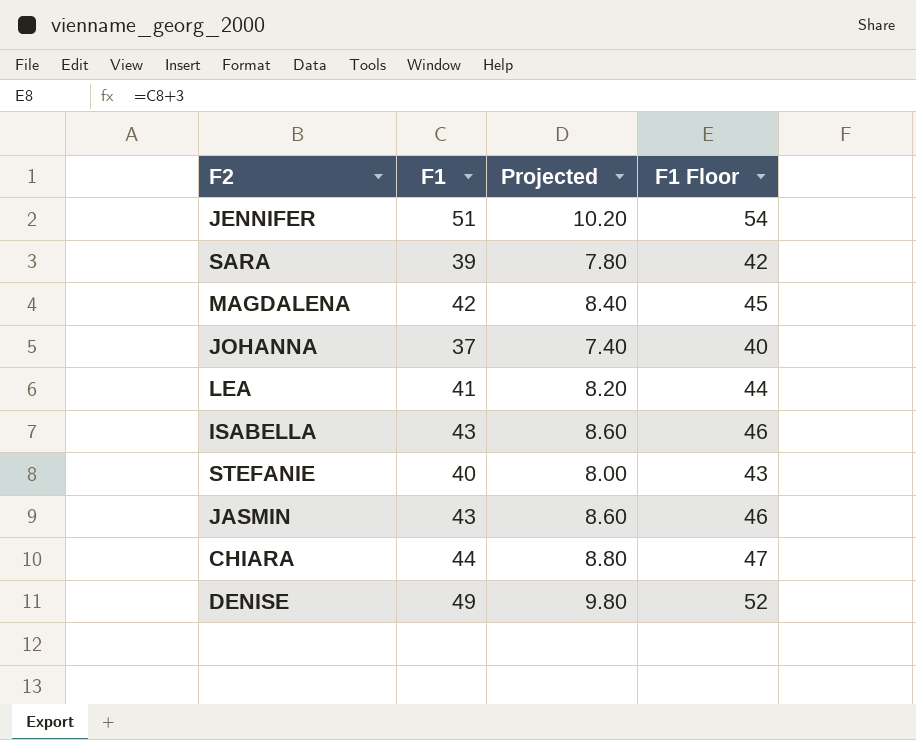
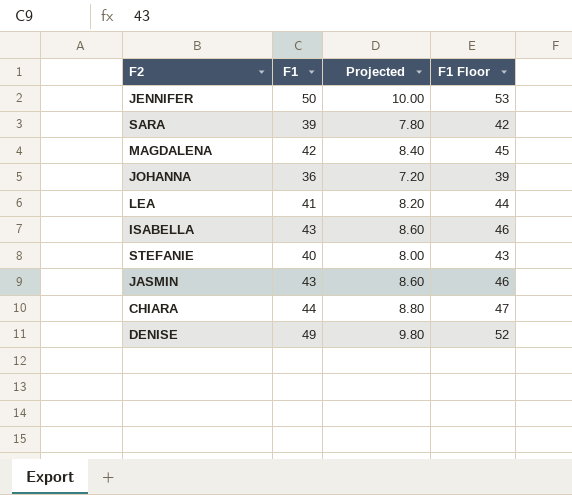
JENNIFER | F1: 51 -> 50
JENNIFER | Projected: 10.20 -> 10.00
JENNIFER | F1 Floor: 54 -> 53
JOHANNA | F1: 37 -> 36
JOHANNA | Projected: 7.40 -> 7.20
JOHANNA | F1 Floor: 40 -> 39

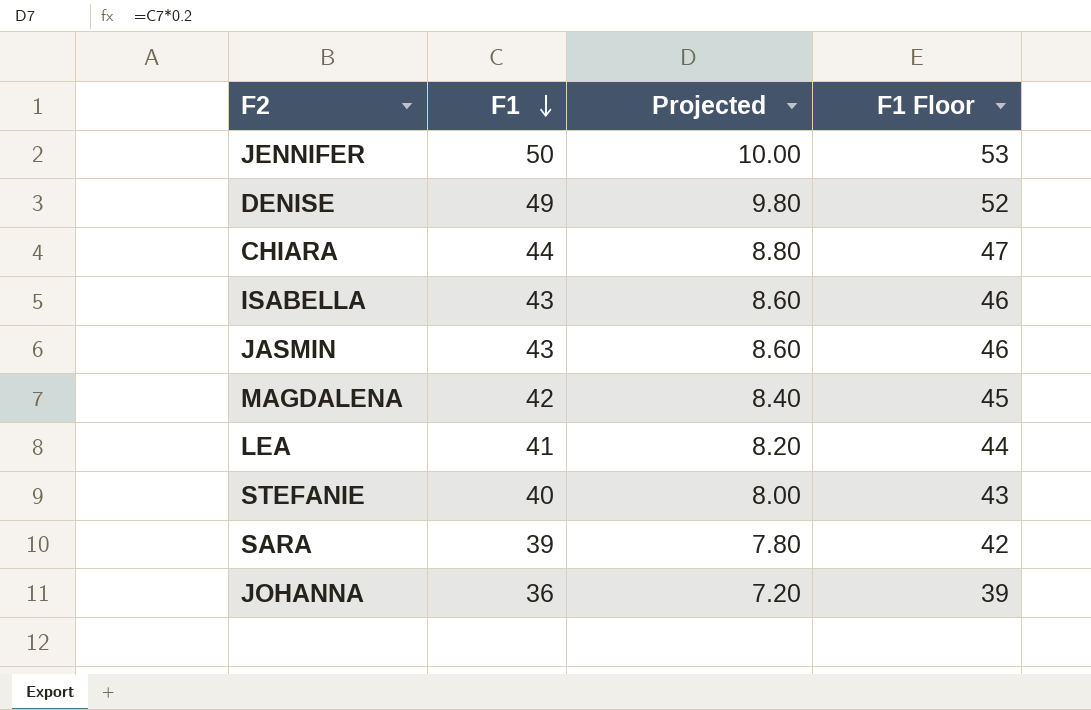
row order: none -> F1 descending

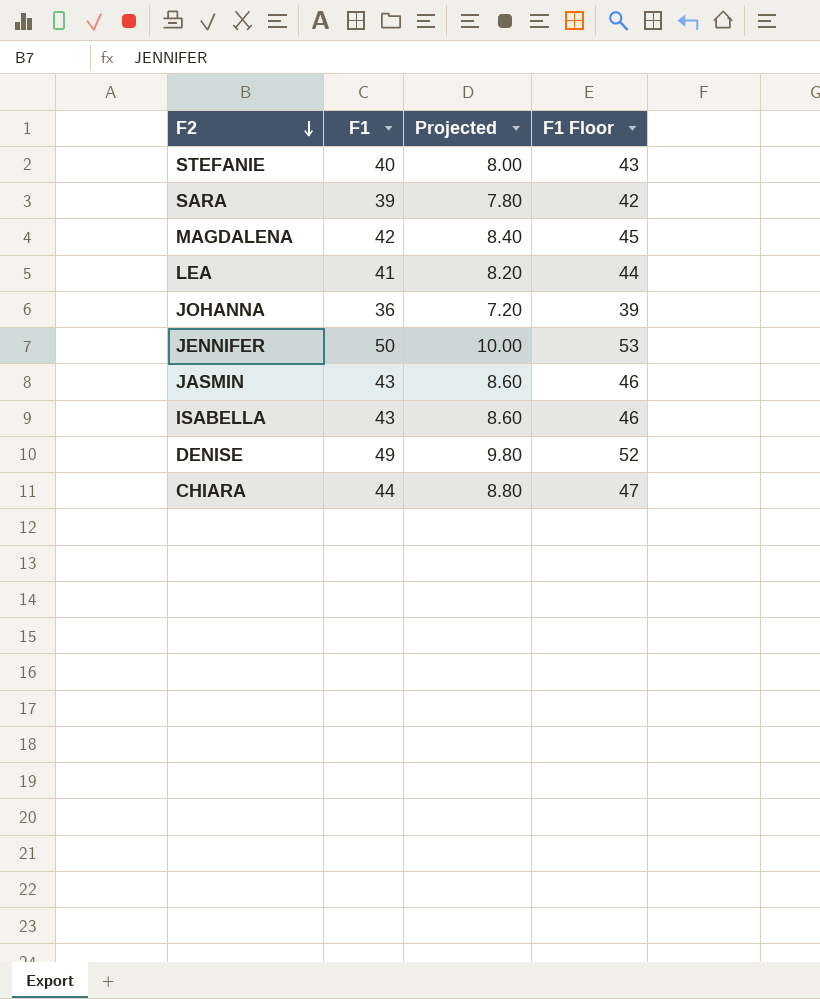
row order: F1 descending -> F2 descending

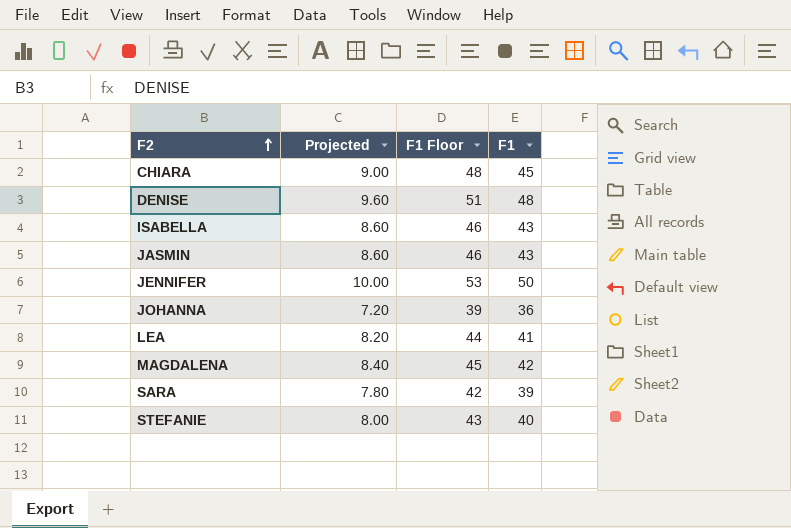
row order: F2 descending -> F2 ascending
column F1 | position: 2 -> 4
CHIARA | Projected: 8.80 -> 9.00
CHIARA | F1 Floor: 47 -> 48
CHIARA | F1: 44 -> 45
DENISE | Projected: 9.80 -> 9.60
DENISE | F1 Floor: 52 -> 51
DENISE | F1: 49 -> 48

